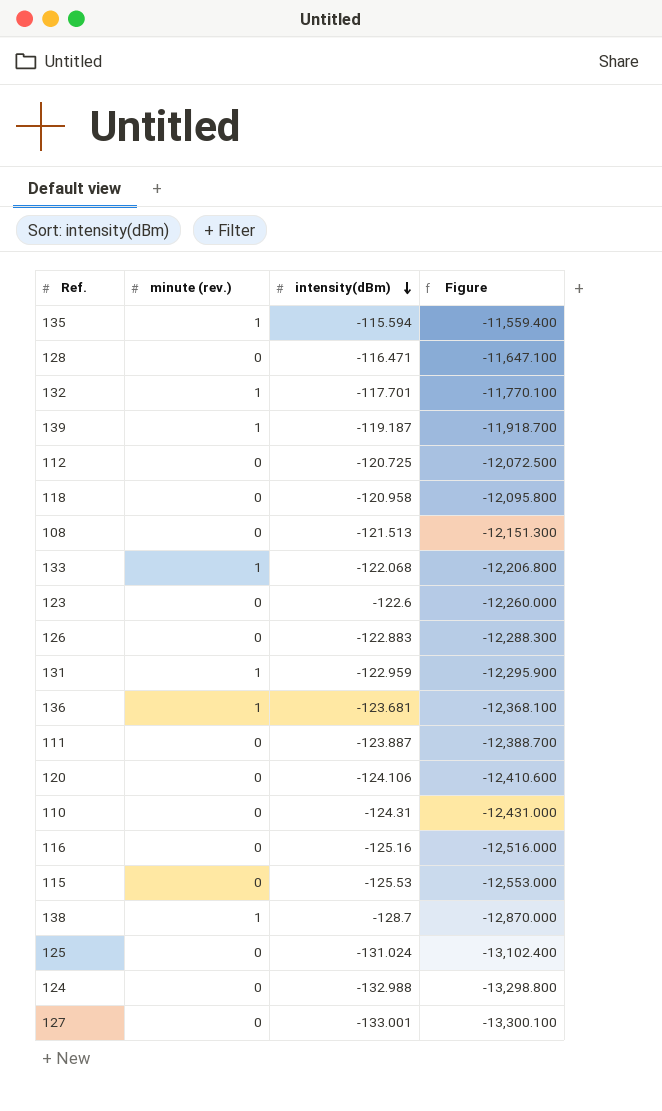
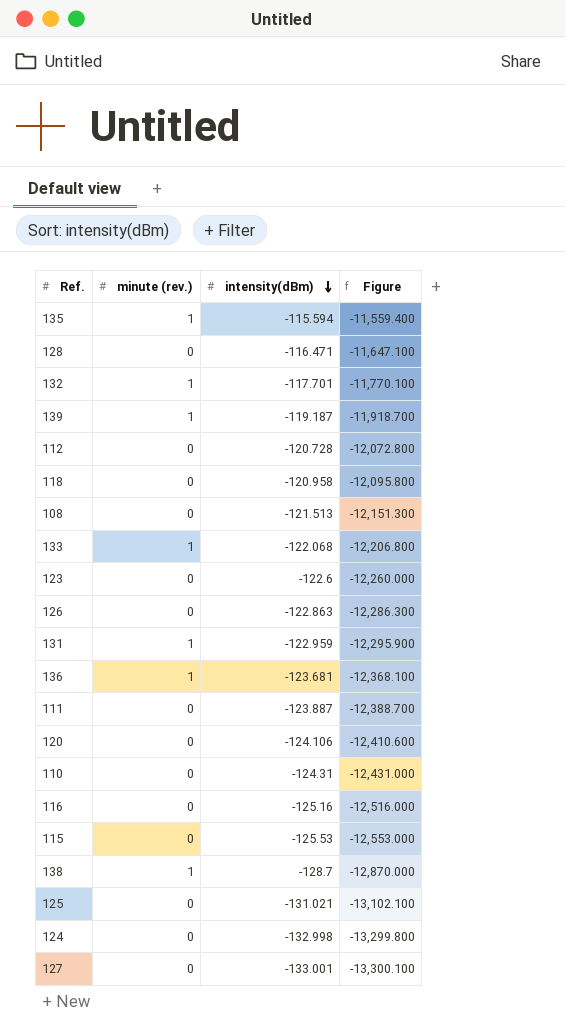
112 | intensity(dBm): -120.725 -> -120.728
112 | Figure: -12,072.500 -> -12,072.800
126 | intensity(dBm): -122.883 -> -122.863
126 | Figure: -12,288.300 -> -12,286.300
125 | intensity(dBm): -131.024 -> -131.021
125 | Figure: -13,102.400 -> -13,102.100
124 | intensity(dBm): -132.988 -> -132.998
124 | Figure: -13,298.800 -> -13,299.800

